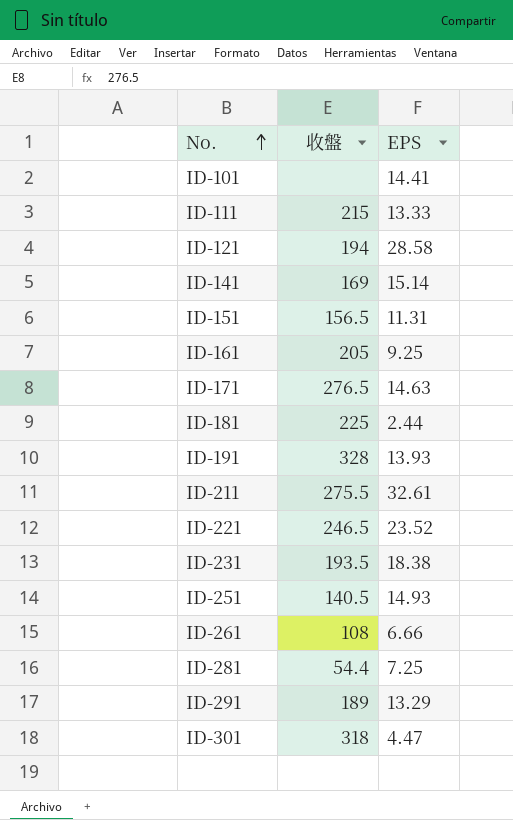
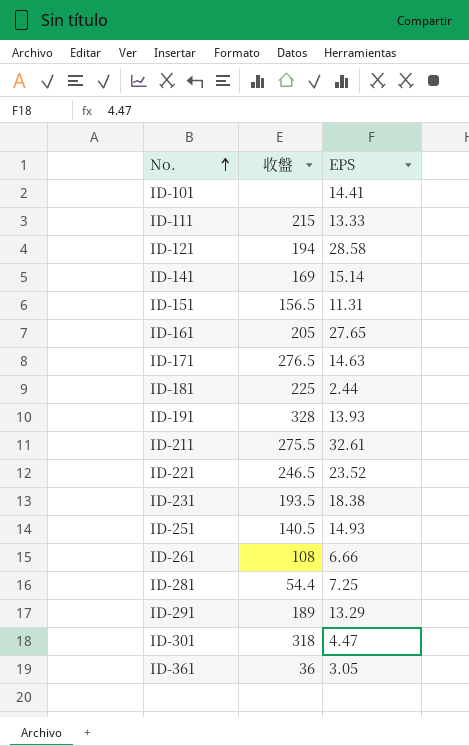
ID-161 | EPS: 9.25 -> 27.65
row ID-361: none -> 36 | 3.05

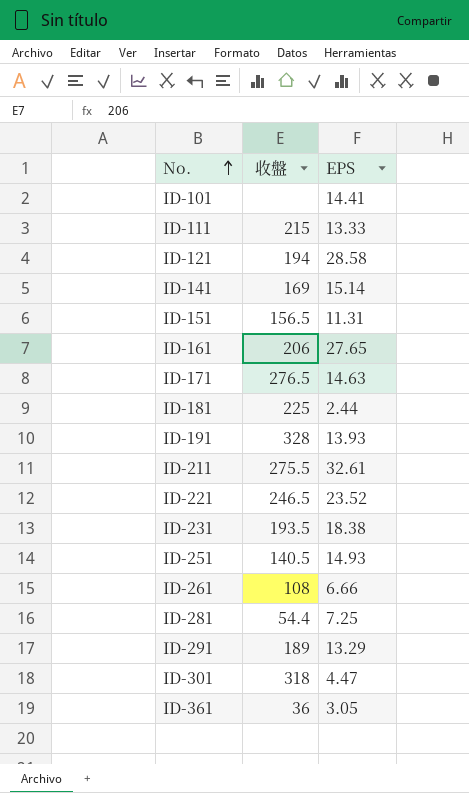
ID-161 | 收盤: 205 -> 206

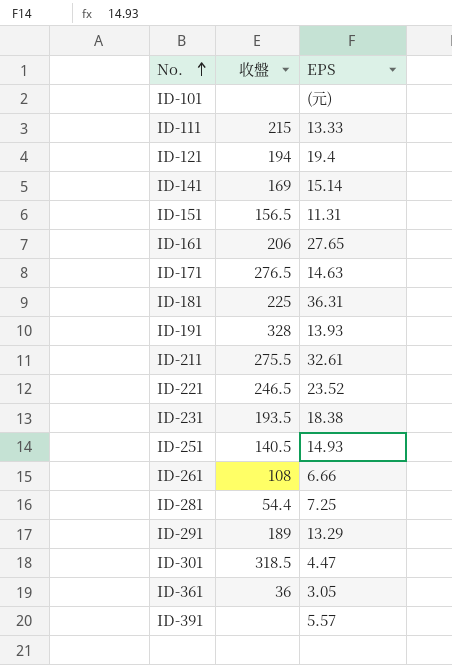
ID-101 | EPS: 14.41 -> (元)
ID-121 | EPS: 28.58 -> 19.4
ID-181 | EPS: 2.44 -> 36.31
ID-301 | 收盤: 318 -> 318.5
row ID-391: none -> none | 5.57

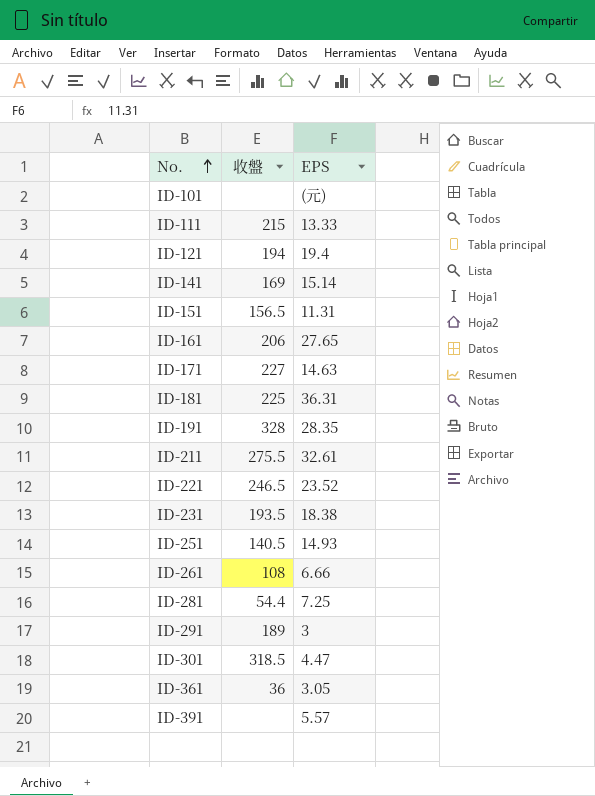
ID-171 | 收盤: 276.5 -> 227
ID-191 | EPS: 13.93 -> 28.35
ID-291 | EPS: 13.29 -> 3

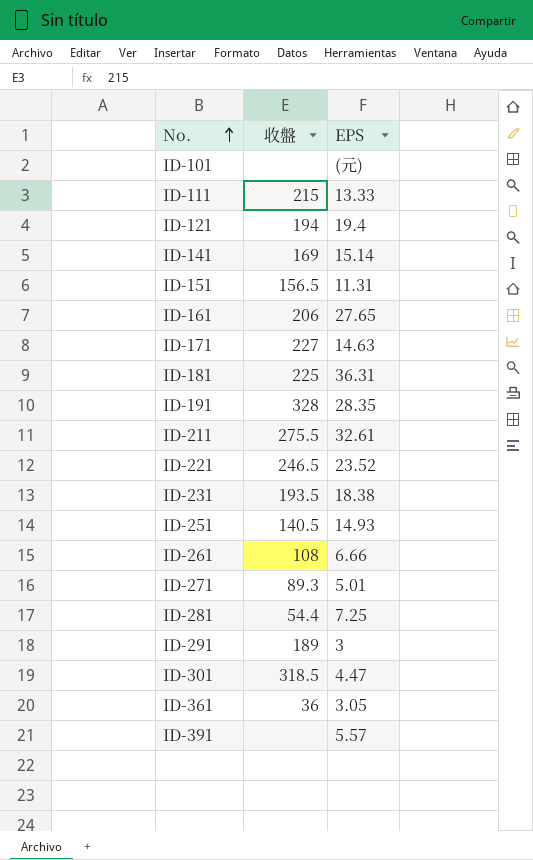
row ID-271: none -> 89.3 | 5.01

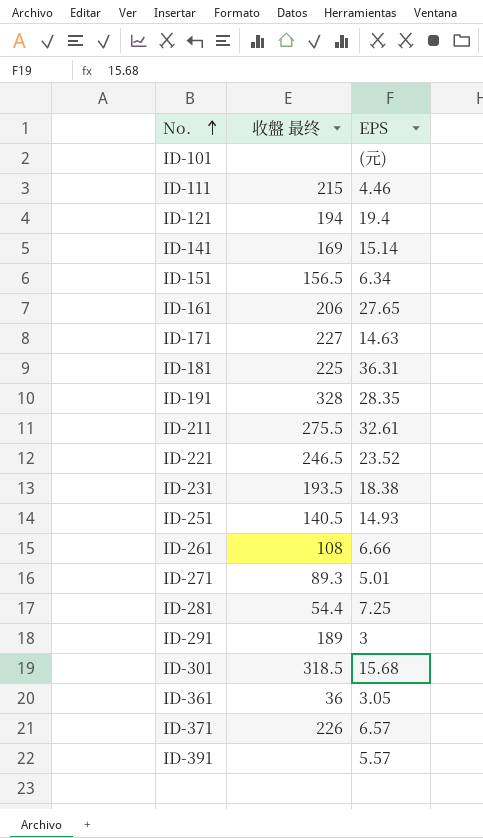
column name: 收盤 -> 收盤 最终
ID-111 | EPS: 13.33 -> 4.46
ID-151 | EPS: 11.31 -> 6.34
ID-301 | EPS: 4.47 -> 15.68
row ID-371: none -> 226 | 6.57

